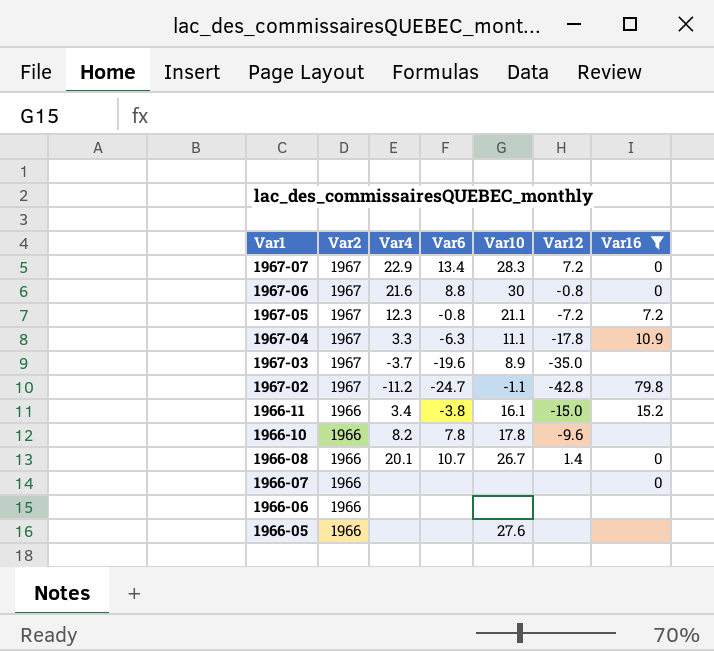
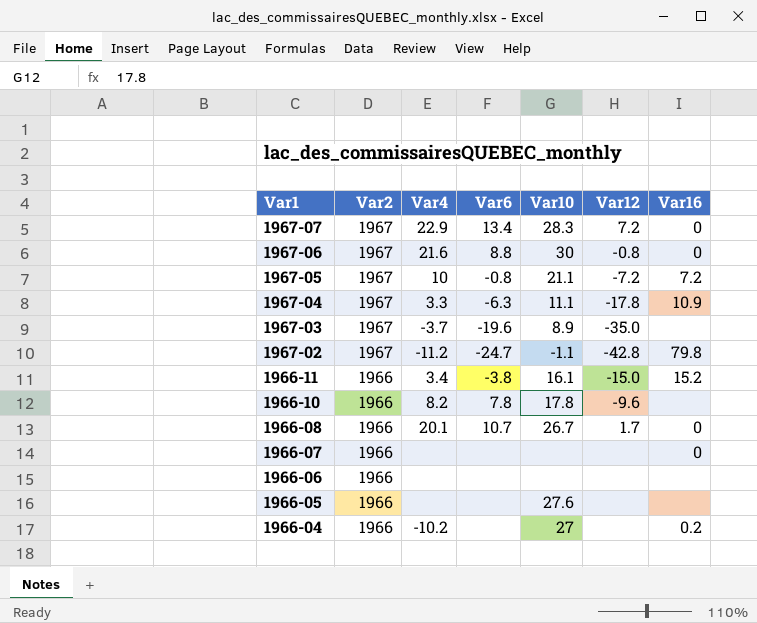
filter: Var16 != 0.2 -> none
1967-05 | Var4: 12.3 -> 10
1966-08 | Var12: 1.4 -> 1.7

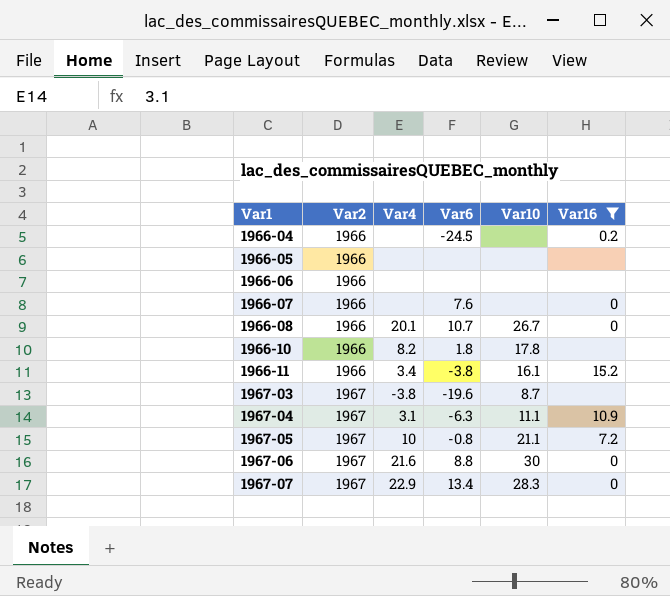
filter: none -> Var16 != 79.8
row order: Var1 descending -> Var1 ascending
column Var12 | position: 6 -> none
1966-04 | Var4: -10.2 -> none
1966-04 | Var6: none -> -24.5
1966-04 | Var10: 27 -> none
1966-05 | Var10: 27.6 -> none
1966-07 | Var6: none -> 7.6
1966-10 | Var6: 7.8 -> 1.8
1967-03 | Var4: -3.7 -> -3.8
1967-03 | Var10: 8.9 -> 8.7
1967-04 | Var4: 3.3 -> 3.1

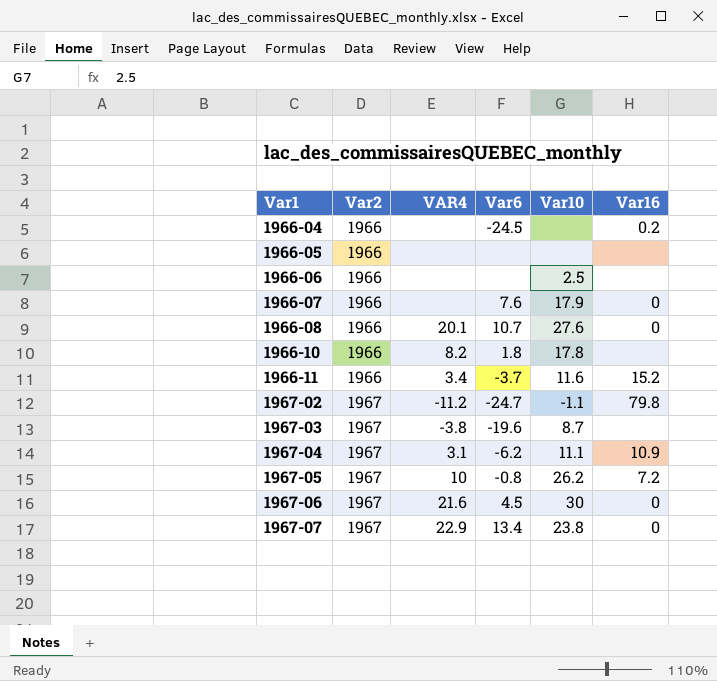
filter: Var16 != 79.8 -> none
column name: Var4 -> VAR4
1966-06 | Var10: none -> 2.5
1966-07 | Var10: none -> 17.9
1966-08 | Var10: 26.7 -> 27.6
1966-11 | Var6: -3.8 -> -3.7
1966-11 | Var10: 16.1 -> 11.6
1967-04 | Var6: -6.3 -> -6.2
1967-05 | Var10: 21.1 -> 26.2
1967-06 | Var6: 8.8 -> 4.5
1967-07 | Var10: 28.3 -> 23.8

